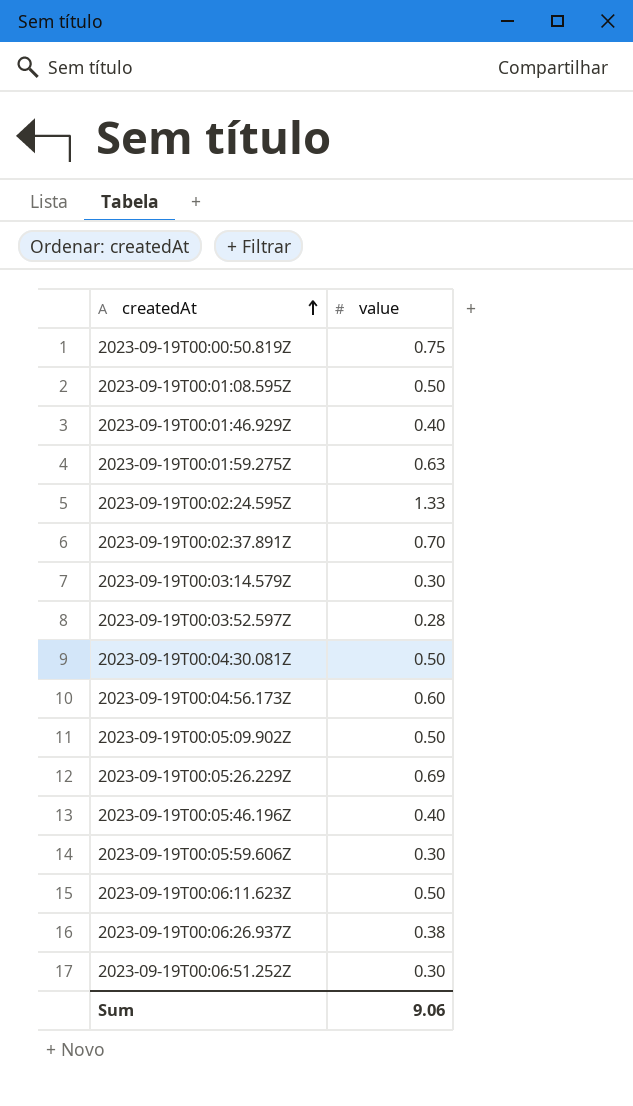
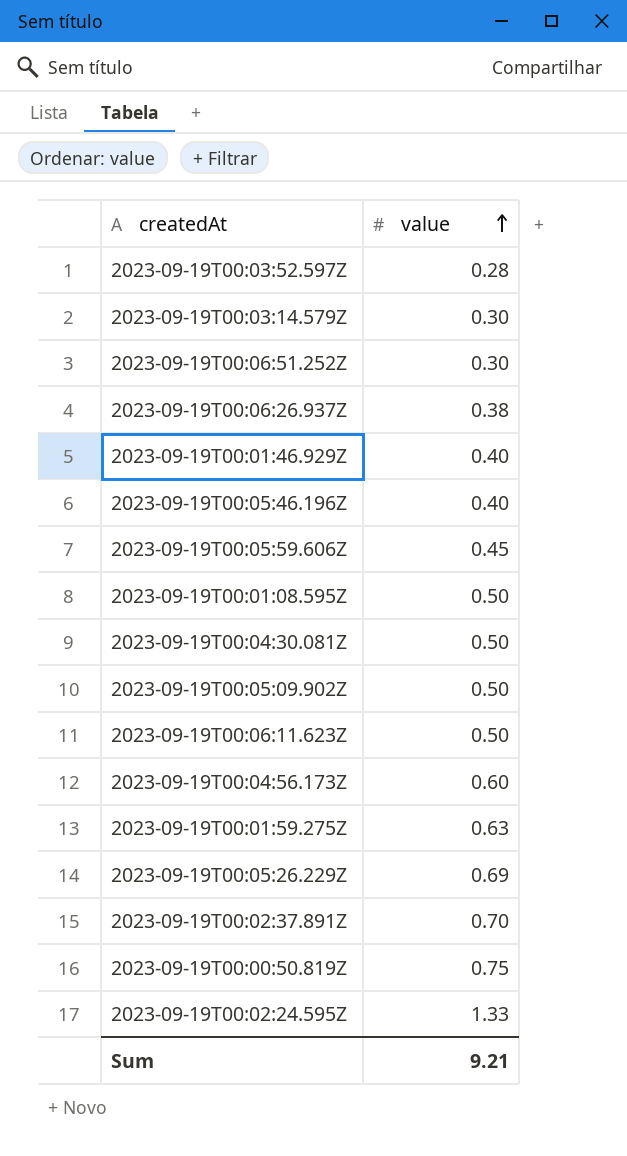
row order: createdAt ascending -> value ascending
2023-09-19T00:05:59.606Z | value: 0.30 -> 0.45
Sum | value: 9.06 -> 9.21

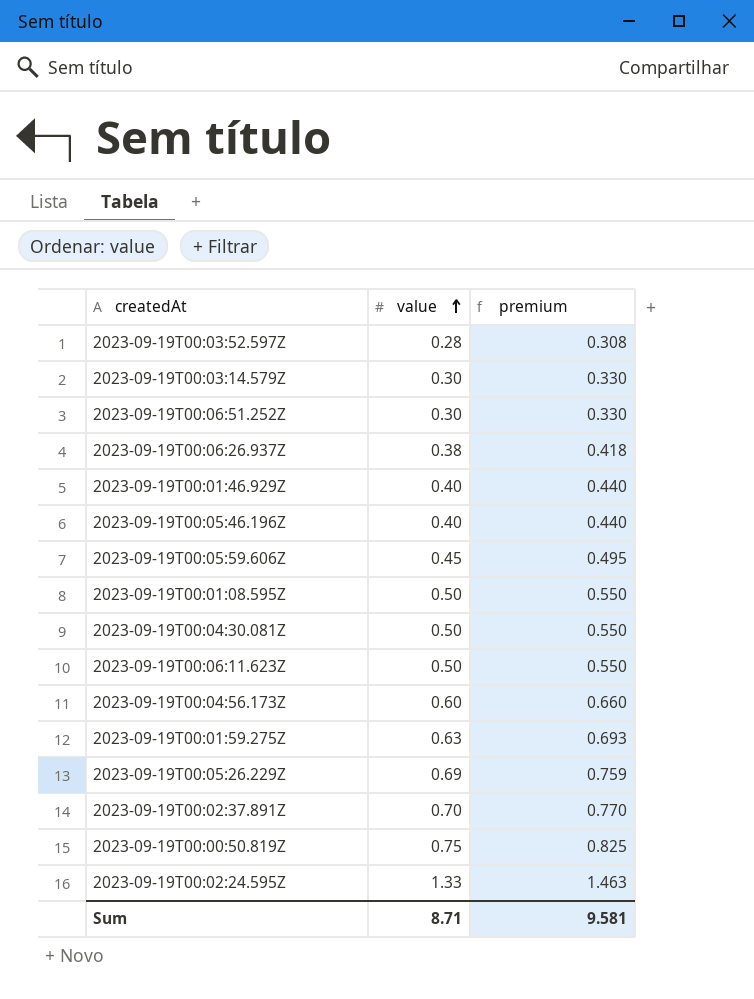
column premium | formula: none -> [value] * 1.1
row 2023-09-19T00:05:09.902Z: 0.50 -> none
Sum | value: 9.21 -> 8.71

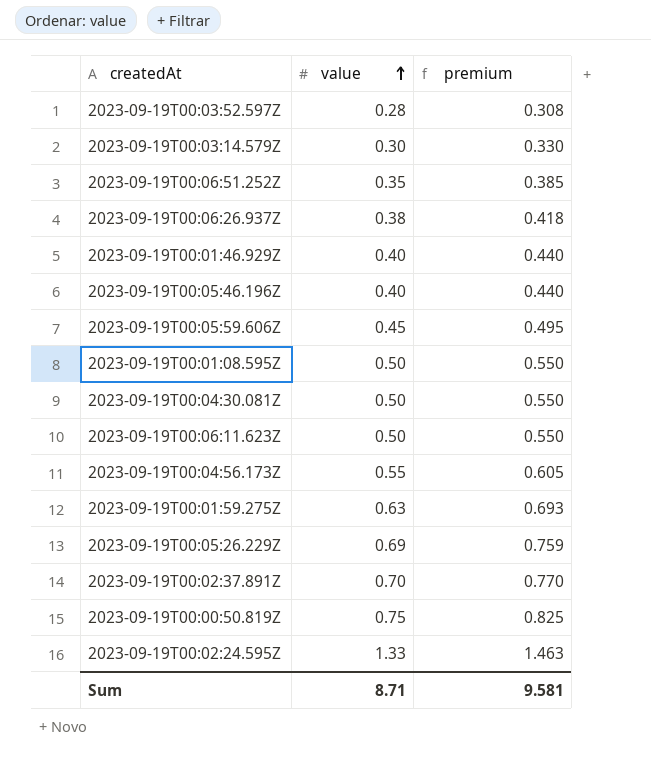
2023-09-19T00:06:51.252Z | value: 0.30 -> 0.35
2023-09-19T00:06:51.252Z | premium: 0.330 -> 0.385
2023-09-19T00:04:56.173Z | value: 0.60 -> 0.55
2023-09-19T00:04:56.173Z | premium: 0.660 -> 0.605

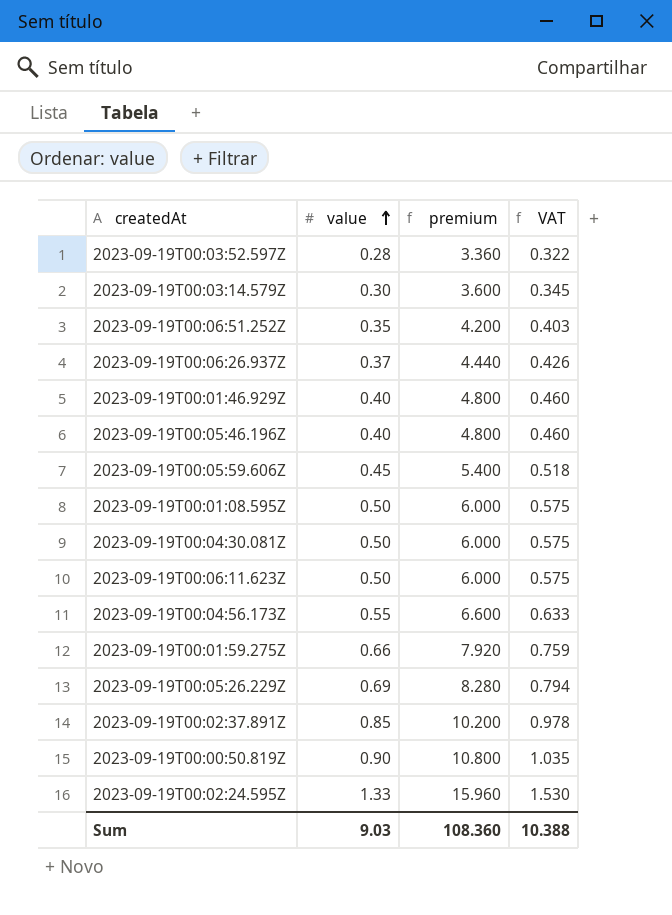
column premium | formula: [value] * 1.1 -> [value] * 12
column VAT | formula: none -> [value] * 1.15
2023-09-19T00:06:26.937Z | value: 0.38 -> 0.37
2023-09-19T00:01:59.275Z | value: 0.63 -> 0.66
2023-09-19T00:02:37.891Z | value: 0.70 -> 0.85
2023-09-19T00:00:50.819Z | value: 0.75 -> 0.90
Sum | value: 8.71 -> 9.03
Sum | premium: 9.581 -> 108.360

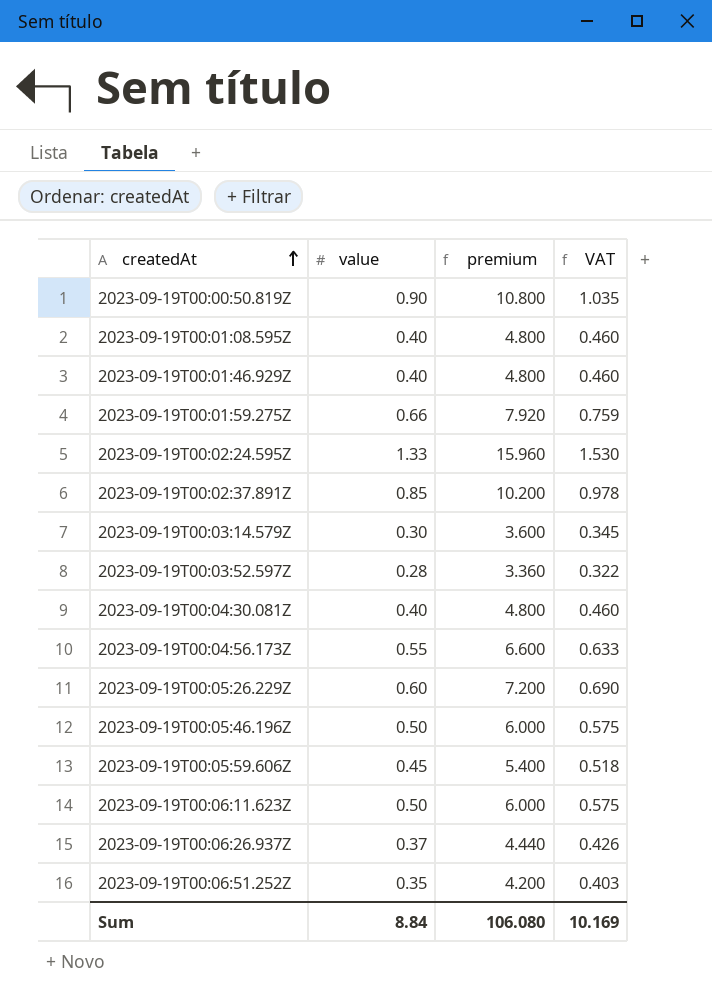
row order: value ascending -> createdAt ascending
2023-09-19T00:01:08.595Z | value: 0.50 -> 0.40
2023-09-19T00:01:08.595Z | premium: 6.000 -> 4.800
2023-09-19T00:01:08.595Z | VAT: 0.575 -> 0.460
2023-09-19T00:04:30.081Z | value: 0.50 -> 0.40
2023-09-19T00:04:30.081Z | premium: 6.000 -> 4.800
2023-09-19T00:04:30.081Z | VAT: 0.575 -> 0.460
2023-09-19T00:05:26.229Z | value: 0.69 -> 0.60
2023-09-19T00:05:26.229Z | premium: 8.280 -> 7.200
2023-09-19T00:05:26.229Z | VAT: 0.794 -> 0.690
2023-09-19T00:05:46.196Z | value: 0.40 -> 0.50
2023-09-19T00:05:46.196Z | premium: 4.800 -> 6.000
2023-09-19T00:05:46.196Z | VAT: 0.460 -> 0.575
Sum | value: 9.03 -> 8.84
Sum | premium: 108.360 -> 106.080
Sum | VAT: 10.388 -> 10.169

